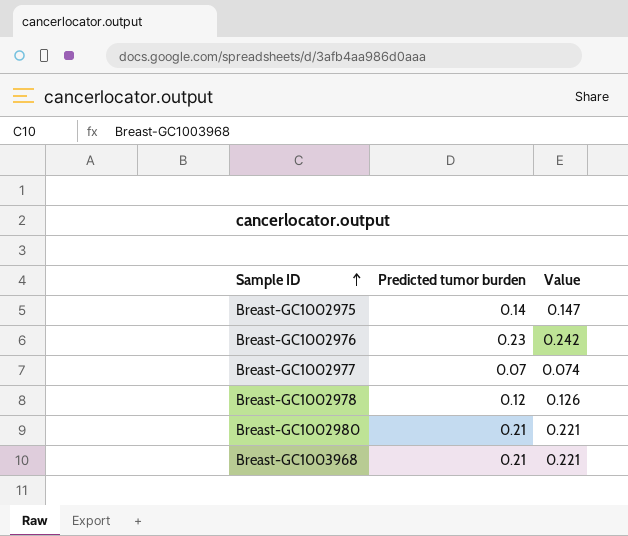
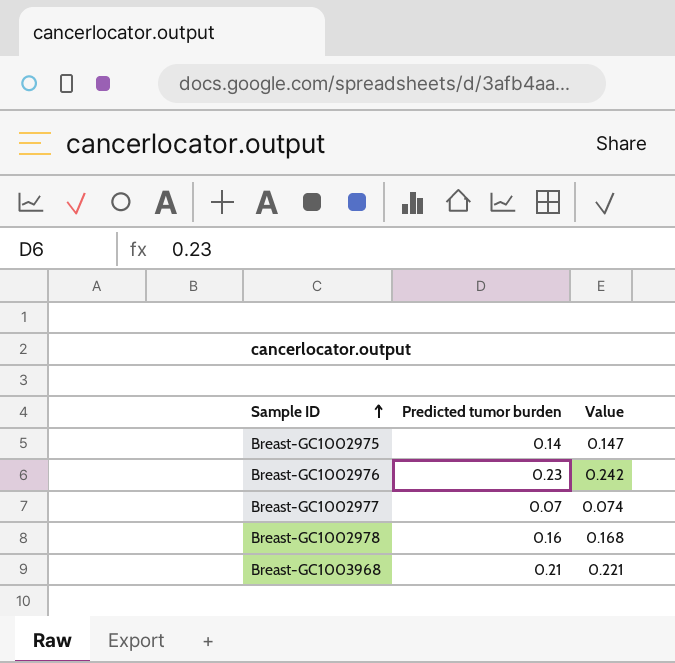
row Breast-GC1002980: 0.21 | 0.221 -> none
Breast-GC1002978 | Predicted tumor burden: 0.12 -> 0.16
Breast-GC1002978 | Value: 0.126 -> 0.168

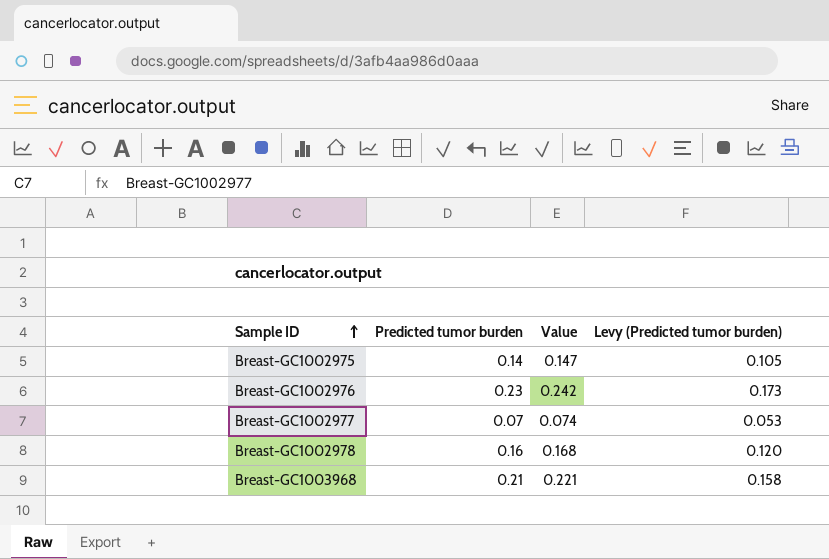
column Levy (Predicted tumor burden) | formula: none -> [Predicted tumor burden] * 0.75

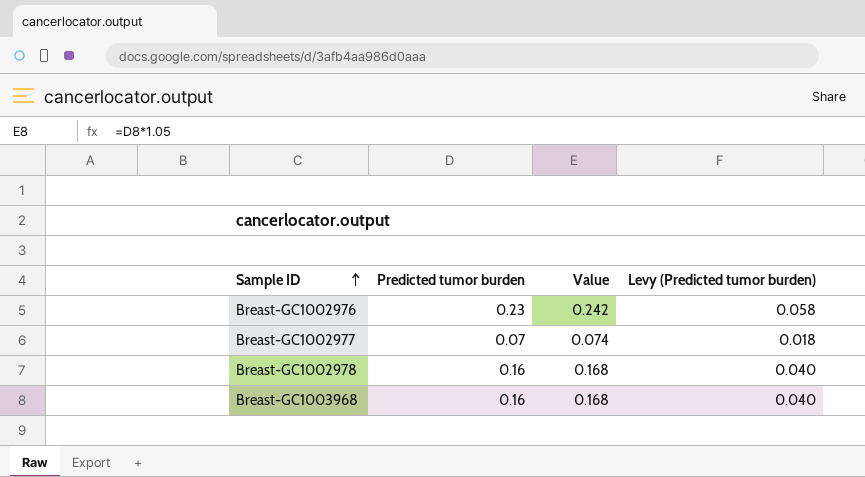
column Levy (Predicted tumor burden) | formula: [Predicted tumor burden] * 0.75 -> [Predicted tumor burden] * 0.25
row Breast-GC1002975: 0.14 | 0.147 | 0.105 -> none
Breast-GC1003968 | Predicted tumor burden: 0.21 -> 0.16
Breast-GC1003968 | Value: 0.221 -> 0.168

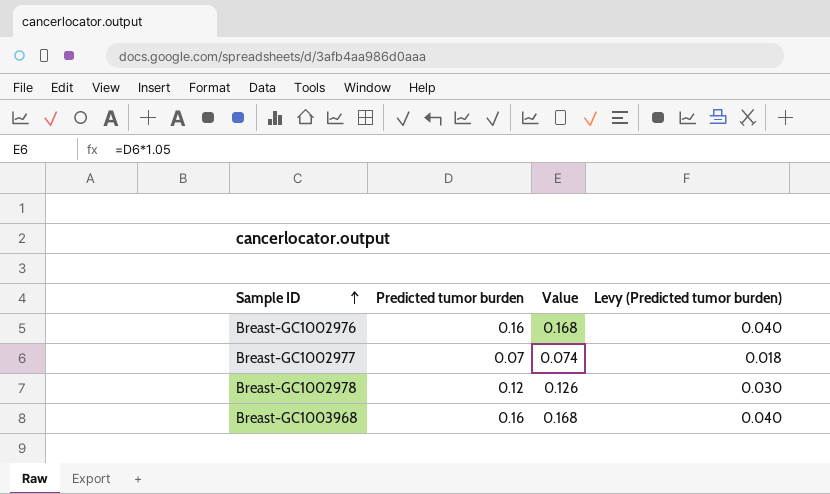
Breast-GC1002976 | Predicted tumor burden: 0.23 -> 0.16
Breast-GC1002976 | Value: 0.242 -> 0.168
Breast-GC1002976 | Levy (Predicted tumor burden): 0.058 -> 0.040
Breast-GC1002978 | Predicted tumor burden: 0.16 -> 0.12
Breast-GC1002978 | Value: 0.168 -> 0.126
Breast-GC1002978 | Levy (Predicted tumor burden): 0.040 -> 0.030

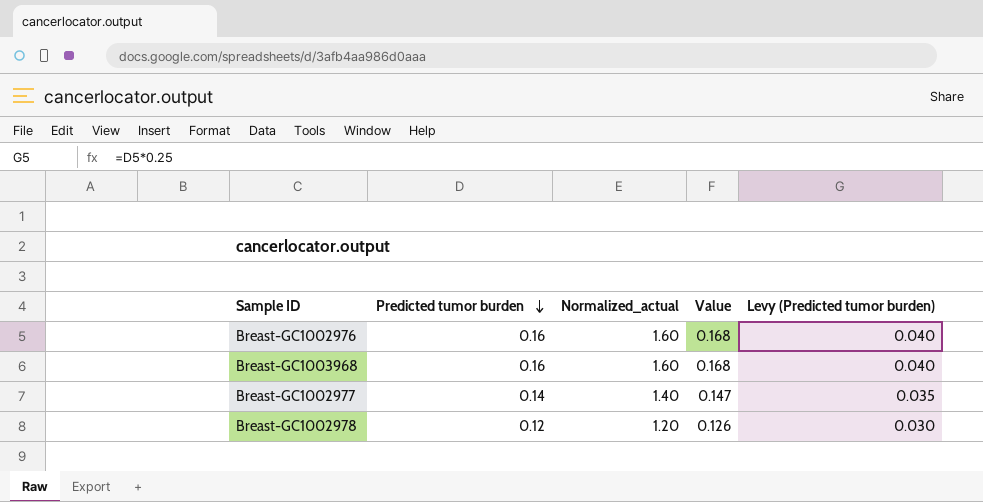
row order: Sample ID ascending -> Predicted tumor burden descending
column Normalized_actual | formula: none -> [Predicted tumor burden] * 10
Breast-GC1002977 | Predicted tumor burden: 0.07 -> 0.14
Breast-GC1002977 | Value: 0.074 -> 0.147
Breast-GC1002977 | Levy (Predicted tumor burden): 0.018 -> 0.035

